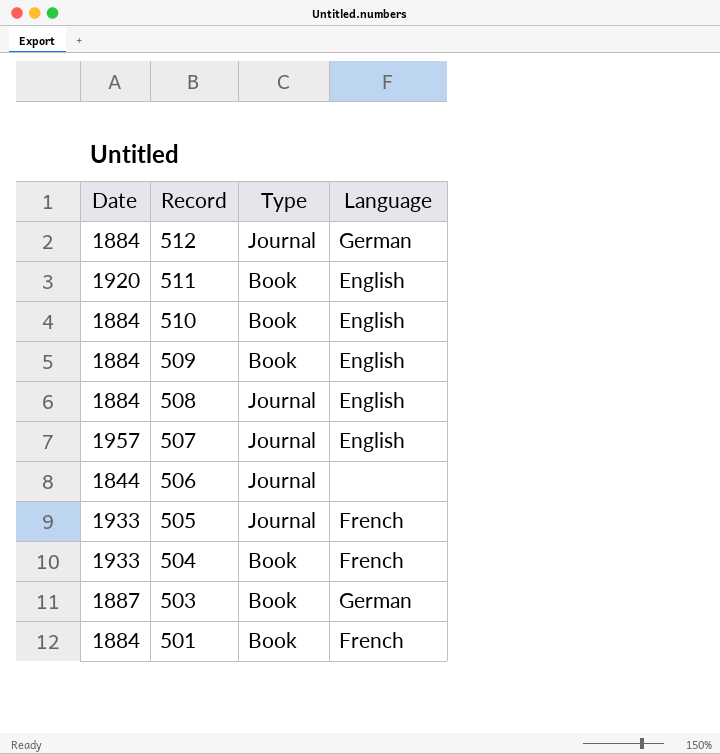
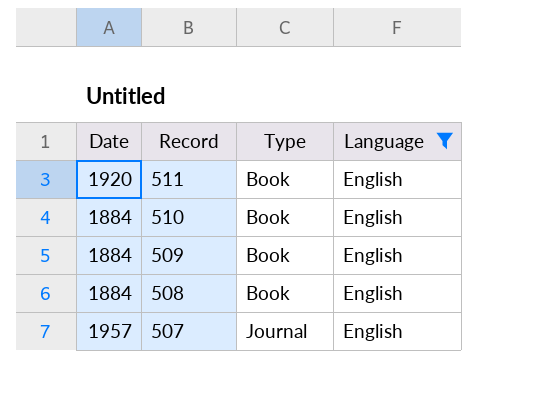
filter: none -> Language = English
508 | Type: Journal -> Book

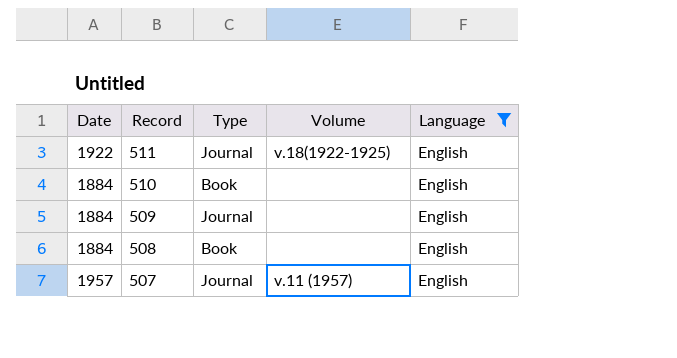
column Volume | position: none -> 4
511 | Date: 1920 -> 1922
511 | Type: Book -> Journal
509 | Type: Book -> Journal

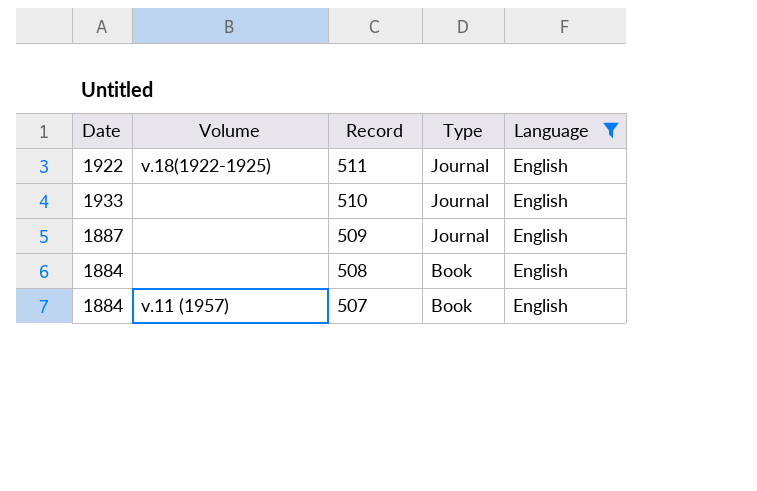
column Volume | position: 4 -> 2
510 | Date: 1884 -> 1933
510 | Type: Book -> Journal
509 | Date: 1884 -> 1887
507 | Date: 1957 -> 1884
507 | Type: Journal -> Book

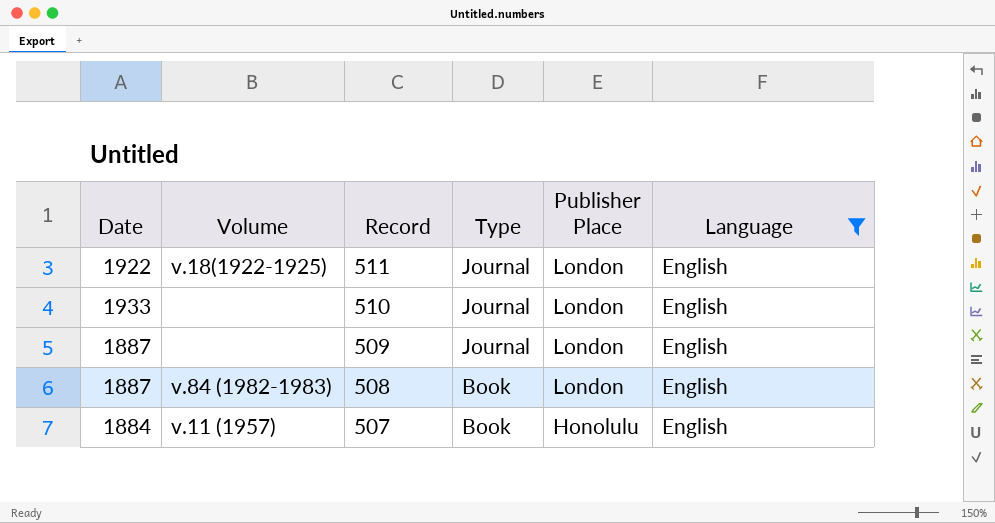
column Publisher Place | position: none -> 5
508 | Date: 1884 -> 1887
508 | Volume: none -> v.84 (1982-1983)

